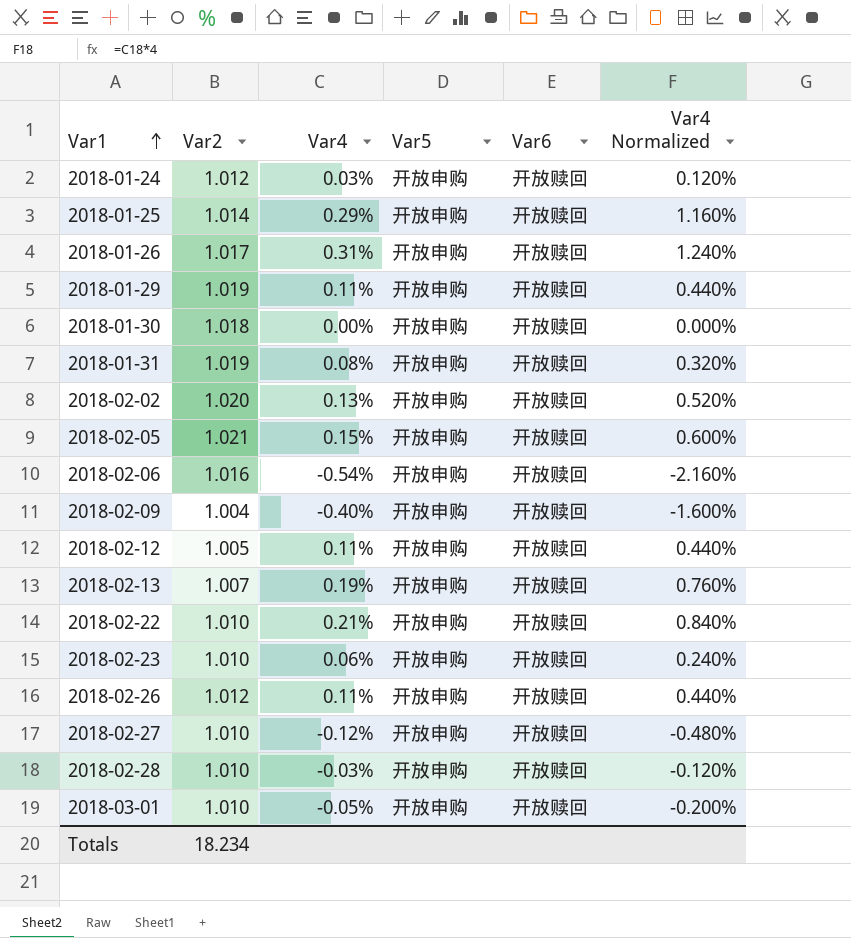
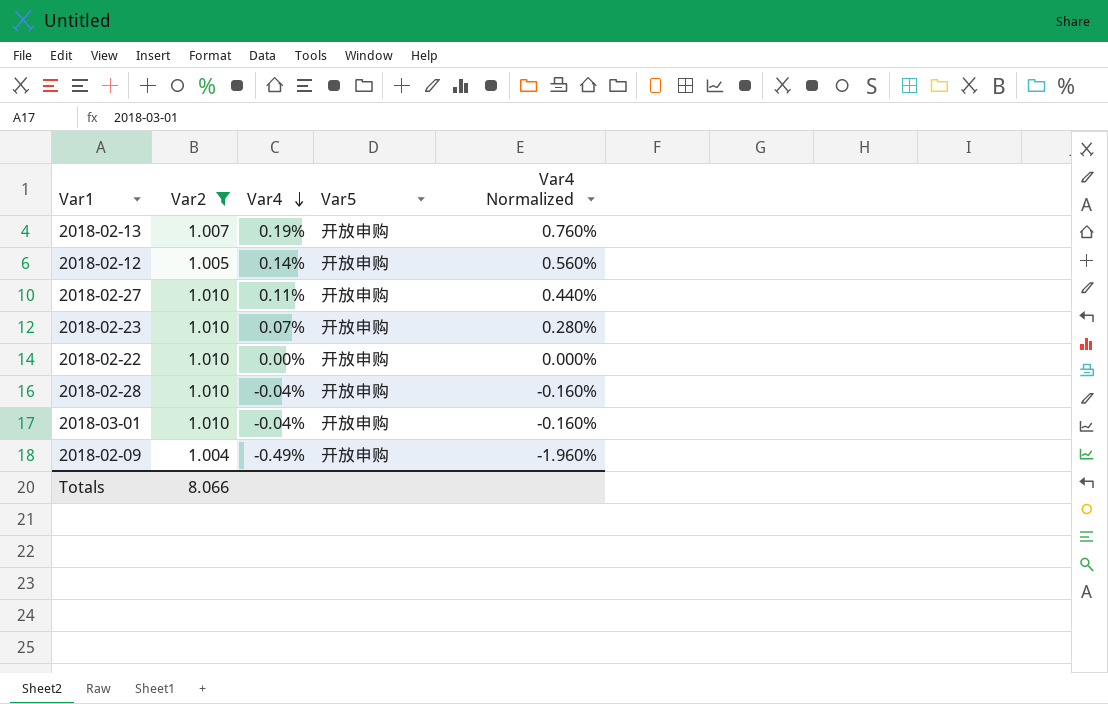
filter: none -> Var2 <= 1.010
row order: Var1 ascending -> Var4 descending
column Var6 | position: 5 -> none
2018-02-12 | Var4: 0.11% -> 0.14%
2018-02-12 | Var4 Normalized: 0.440% -> 0.560%
2018-02-27 | Var4: -0.12% -> 0.11%
2018-02-27 | Var4 Normalized: -0.480% -> 0.440%
2018-02-23 | Var4: 0.06% -> 0.07%
2018-02-23 | Var4 Normalized: 0.240% -> 0.280%
2018-02-22 | Var4: 0.21% -> 0.00%
2018-02-22 | Var4 Normalized: 0.840% -> 0.000%
2018-02-28 | Var4: -0.03% -> -0.04%
2018-02-28 | Var4 Normalized: -0.120% -> -0.160%
2018-03-01 | Var4: -0.05% -> -0.04%
2018-03-01 | Var4 Normalized: -0.200% -> -0.160%
2018-02-09 | Var4: -0.40% -> -0.49%
2018-02-09 | Var4 Normalized: -1.600% -> -1.960%
Totals | Var2: 18.234 -> 8.066

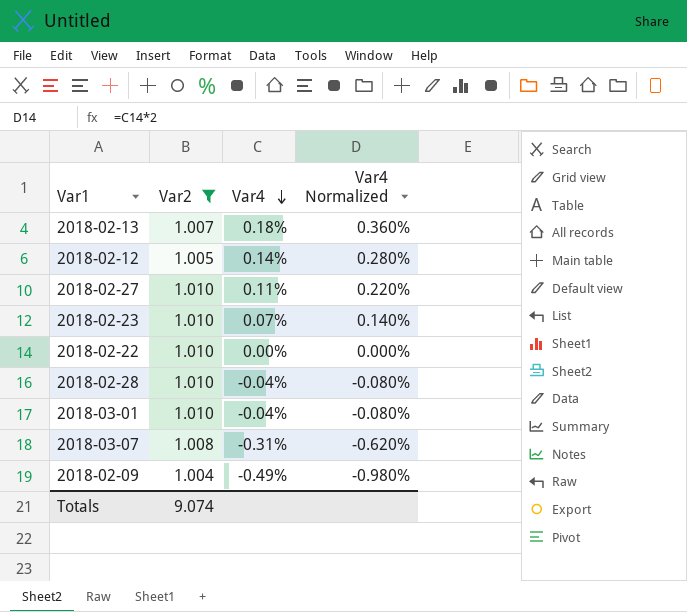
column Var5 | position: 4 -> none
column Var4 Normalized | formula: [Var4] * 4 -> [Var4] * 2
2018-02-13 | Var4: 0.19% -> 0.18%
row 2018-03-07: none -> 1.008 | -0.31% | -0.620%
Totals | Var2: 8.066 -> 9.074

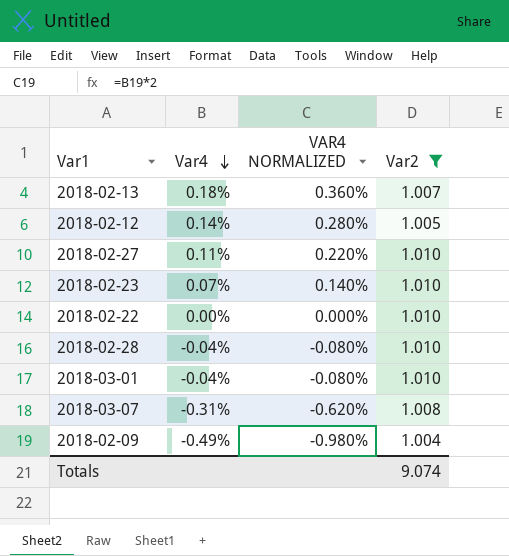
column name: Var4 Normalized -> VAR4 NORMALIZED
column Var2 | position: 2 -> 4

